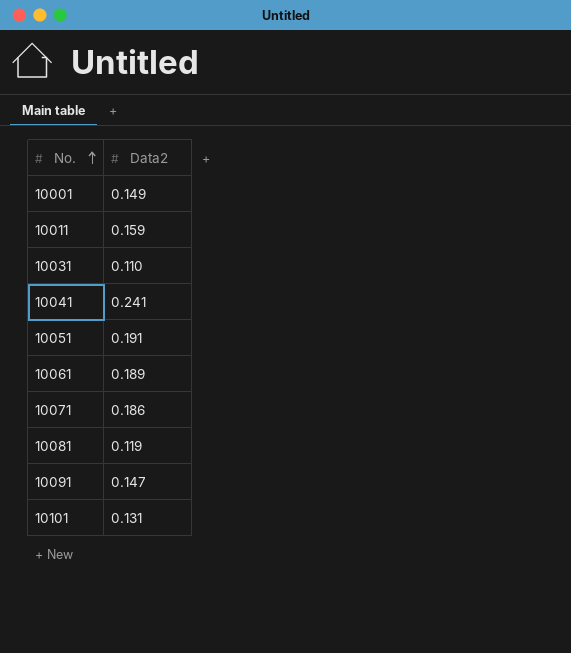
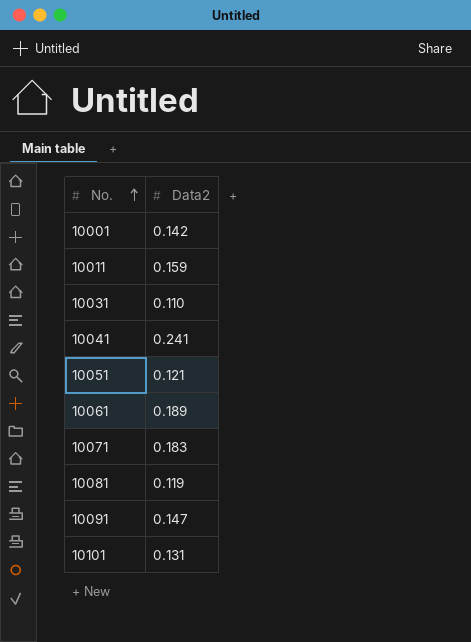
10001 | Data2: 0.149 -> 0.142
10051 | Data2: 0.191 -> 0.121
10071 | Data2: 0.186 -> 0.183

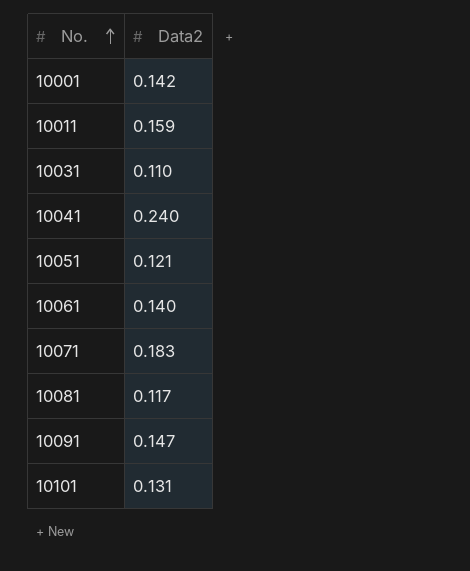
10041 | Data2: 0.241 -> 0.240
10061 | Data2: 0.189 -> 0.140
10081 | Data2: 0.119 -> 0.117

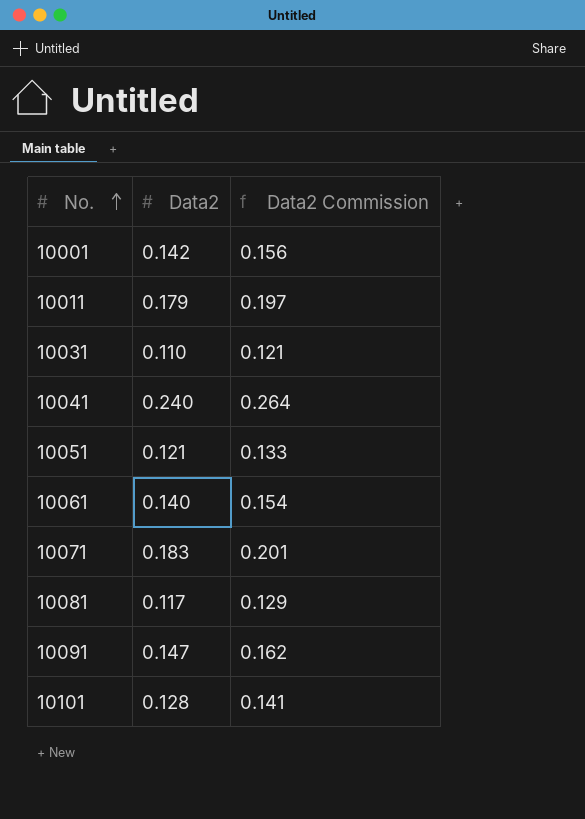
column Data2 Commission | formula: none -> [Data2] * 1.1
10011 | Data2: 0.159 -> 0.179
10101 | Data2: 0.131 -> 0.128

